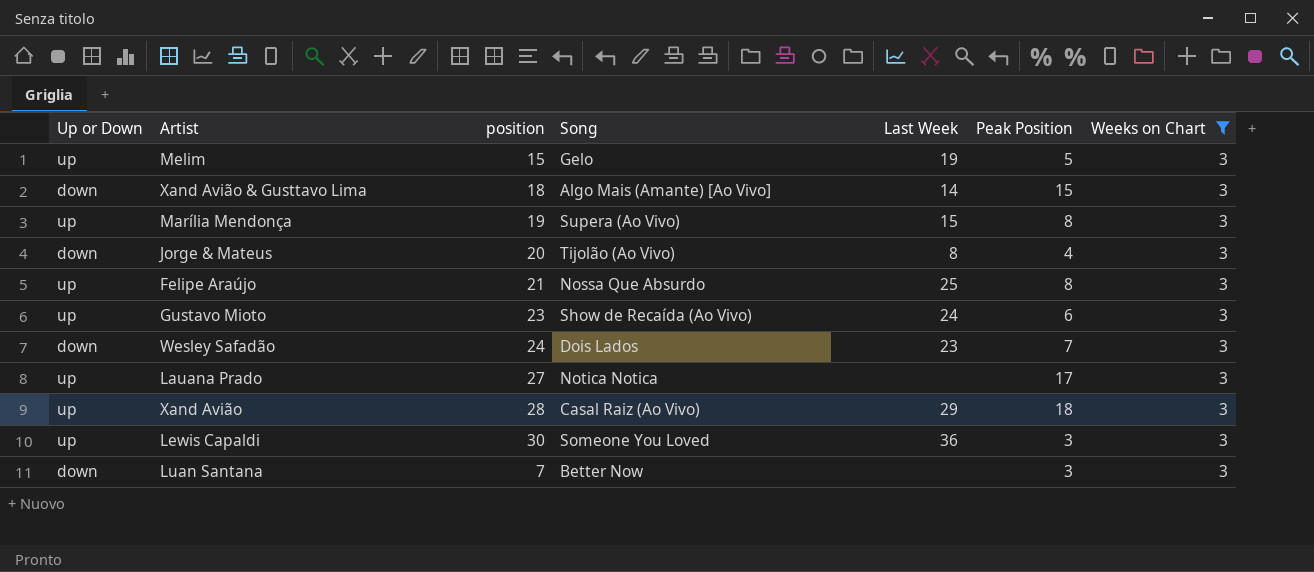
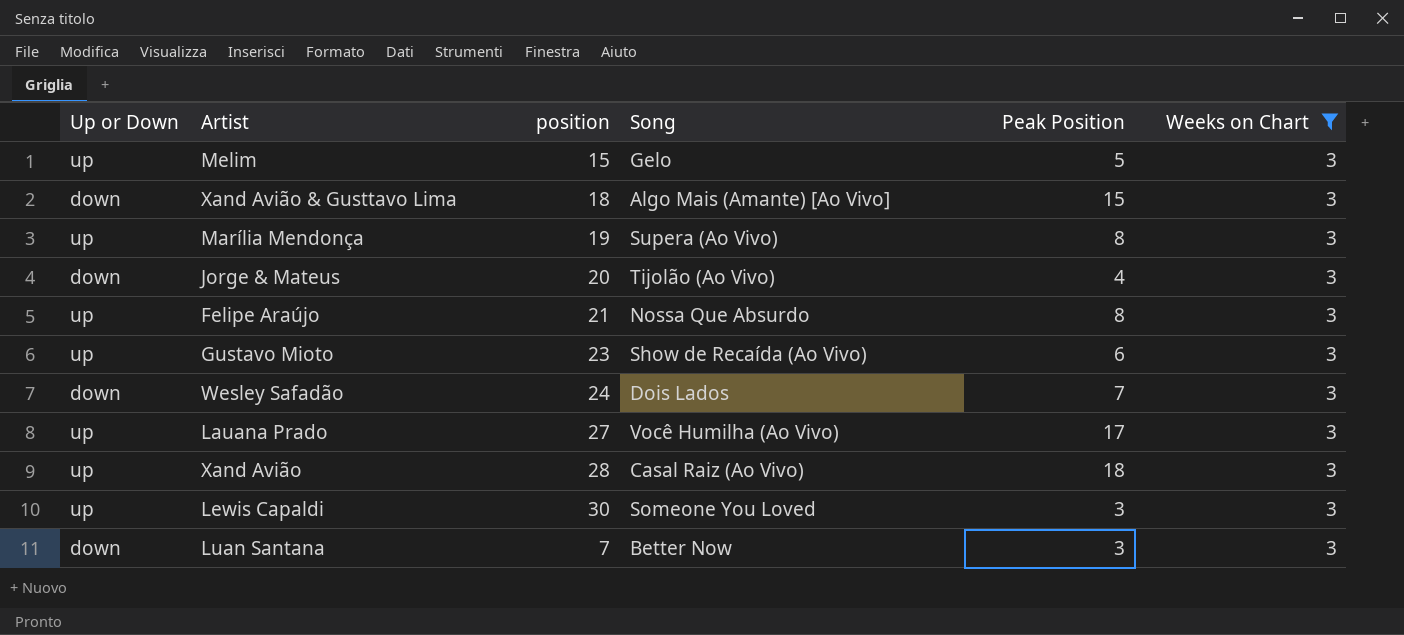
column Last Week | position: 5 -> none
Lauana Prado | Song: Notica Notica -> Você Humilha (Ao Vivo)

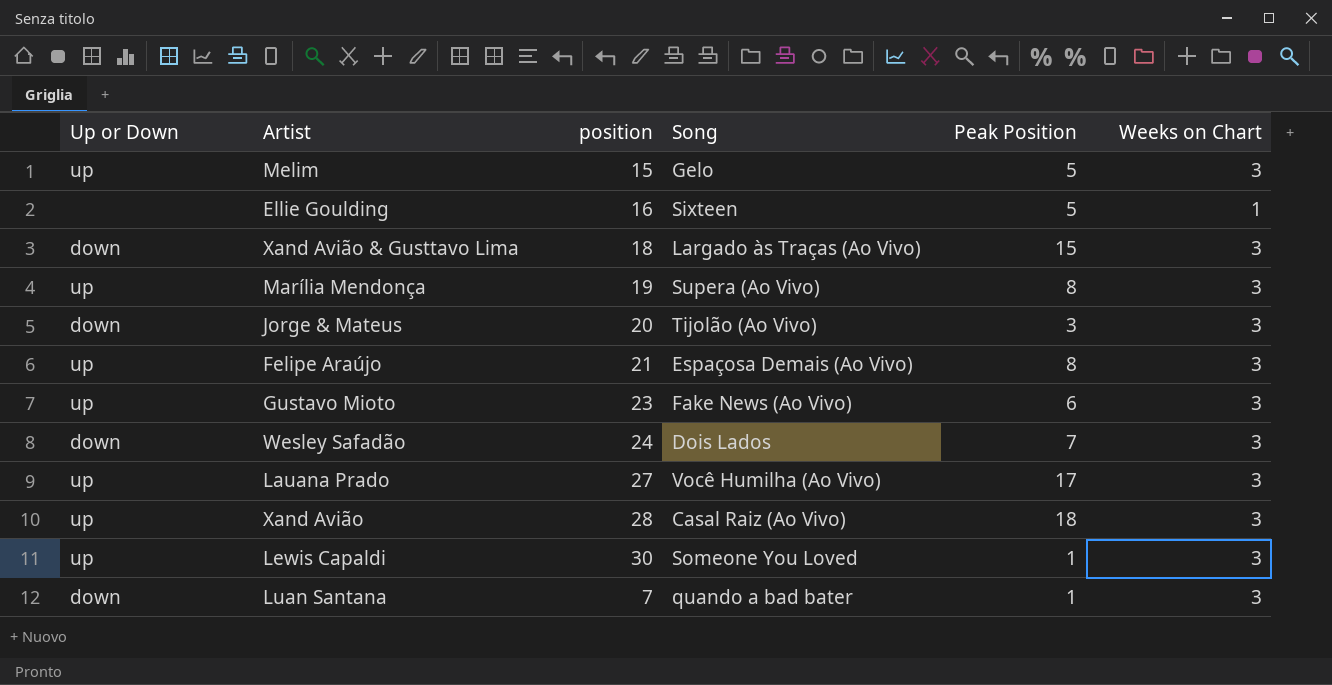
filter: Weeks on Chart = 3 -> none
Xand Avião & Gusttavo Lima | Song: Algo Mais (Amante) [Ao Vivo] -> Largado às Traças (Ao Vivo)
Jorge & Mateus | Peak Position: 4 -> 3
Felipe Araújo | Song: Nossa Que Absurdo -> Espaçosa Demais (Ao Vivo)
Gustavo Mioto | Song: Show de Recaída (Ao Vivo) -> Fake News (Ao Vivo)
Lewis Capaldi | Peak Position: 3 -> 1
Luan Santana | Song: Better Now -> quando a bad bater
Luan Santana | Peak Position: 3 -> 1

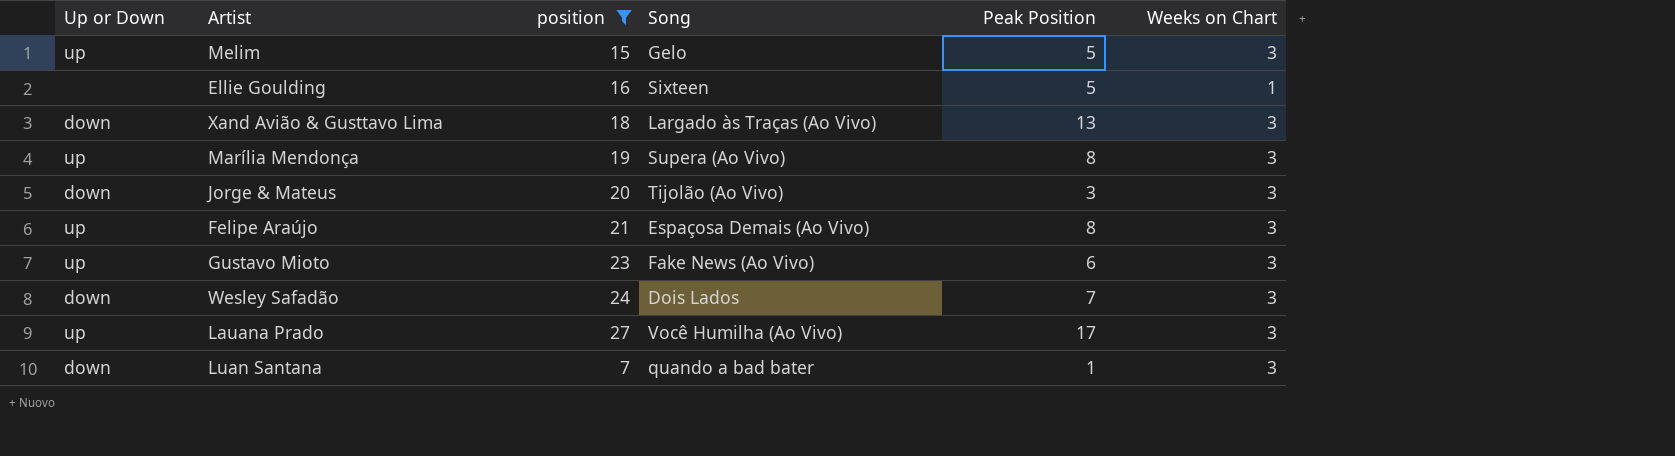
filter: none -> position <= 27
Xand Avião & Gusttavo Lima | Peak Position: 15 -> 13

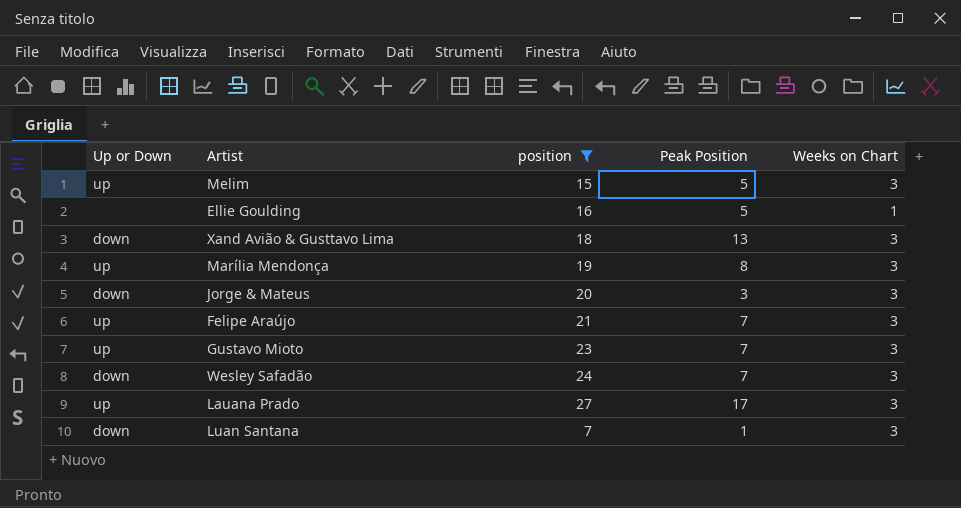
column Song | position: 4 -> none
Felipe Araújo | Peak Position: 8 -> 7
Gustavo Mioto | Peak Position: 6 -> 7

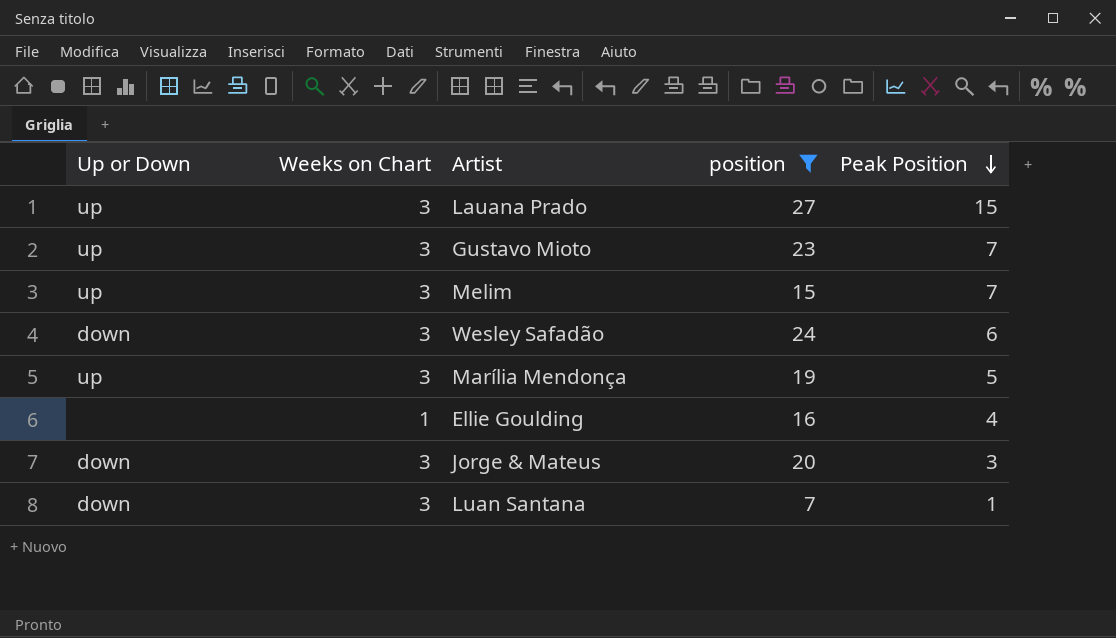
row order: none -> Peak Position descending
column Weeks on Chart | position: 5 -> 2
row Xand Avião & Gusttavo Lima: down | 18 | 13 | 3 -> none
row Felipe Araújo: up | 21 | 7 | 3 -> none
Lauana Prado | Peak Position: 17 -> 15
Melim | Peak Position: 5 -> 7
Wesley Safadão | Peak Position: 7 -> 6
Marília Mendonça | Peak Position: 8 -> 5
Ellie Goulding | Peak Position: 5 -> 4

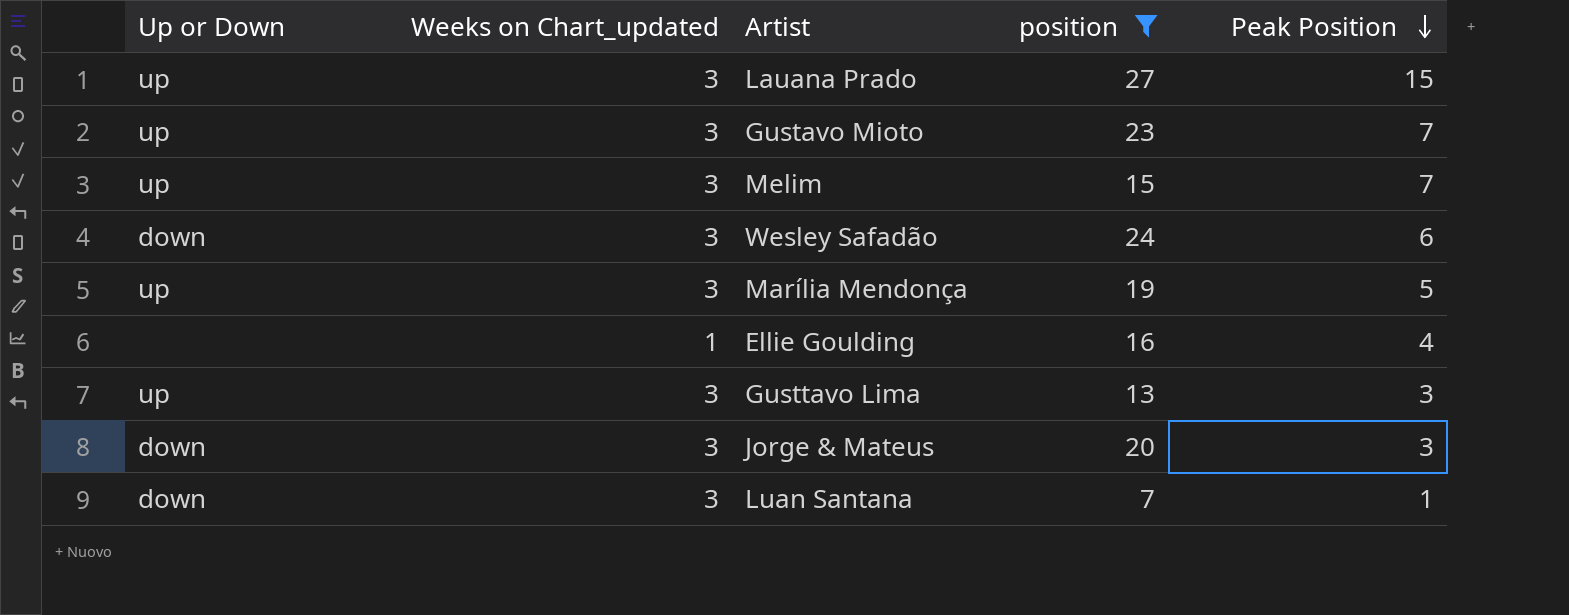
column name: Weeks on Chart -> Weeks on Chart_updated
row Gusttavo Lima: none -> up | 3 | 13 | 3

